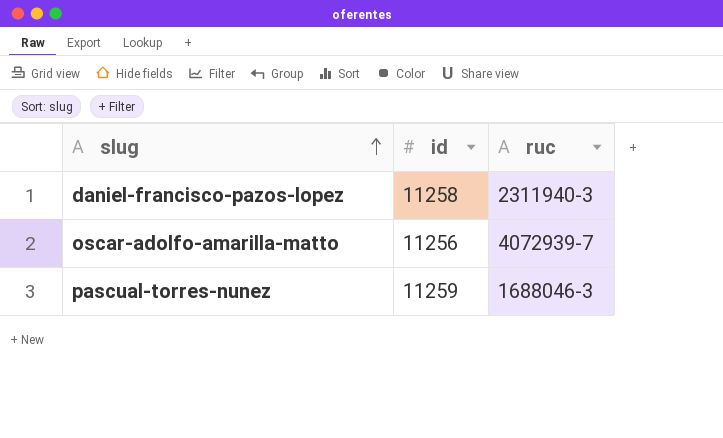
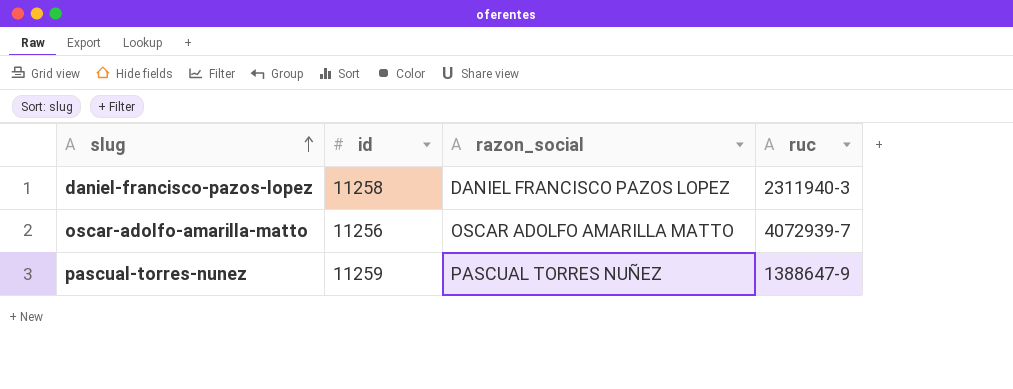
column razon_social | position: none -> 3
pascual-torres-nunez | ruc: 1688046-3 -> 1388647-9

